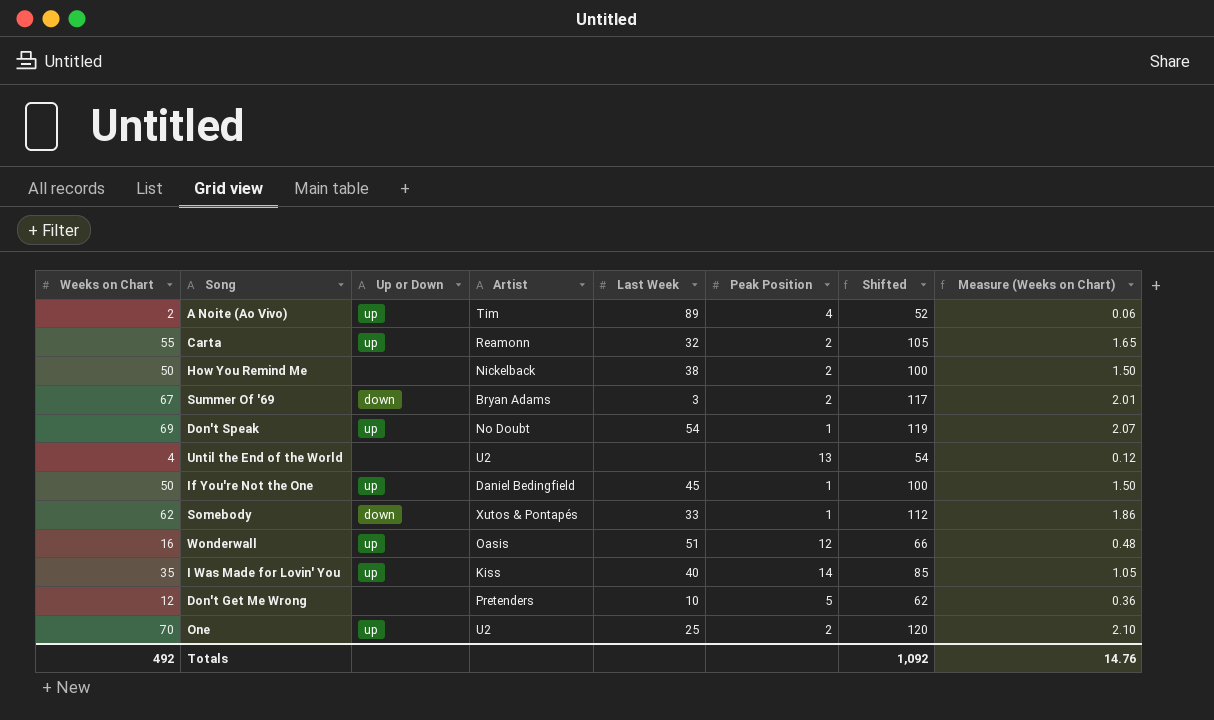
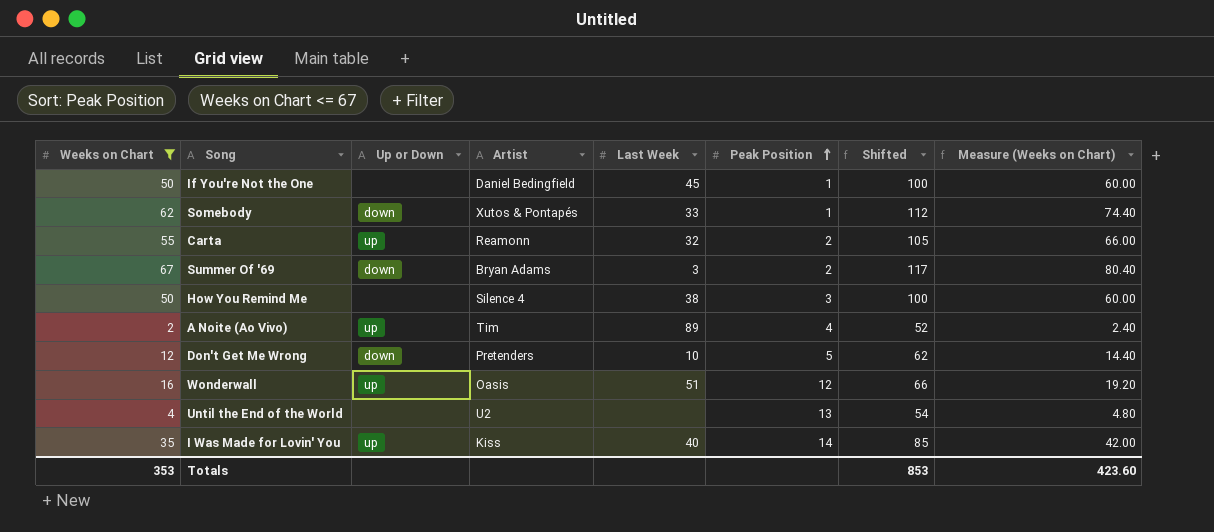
filter: none -> Weeks on Chart <= 67
row order: none -> Peak Position ascending
column Measure (Weeks on Chart) | formula: [Weeks on Chart] * 0.03 -> [Weeks on Chart] * 1.2
If You're Not the One | Up or Down: up -> none
How You Remind Me | Artist: Nickelback -> Silence 4
How You Remind Me | Peak Position: 2 -> 3
Don't Get Me Wrong | Up or Down: none -> down
Totals | Weeks on Chart: 492 -> 353
Totals | Shifted: 1,092 -> 853
Totals | Measure (Weeks on Chart): 14.76 -> 423.60

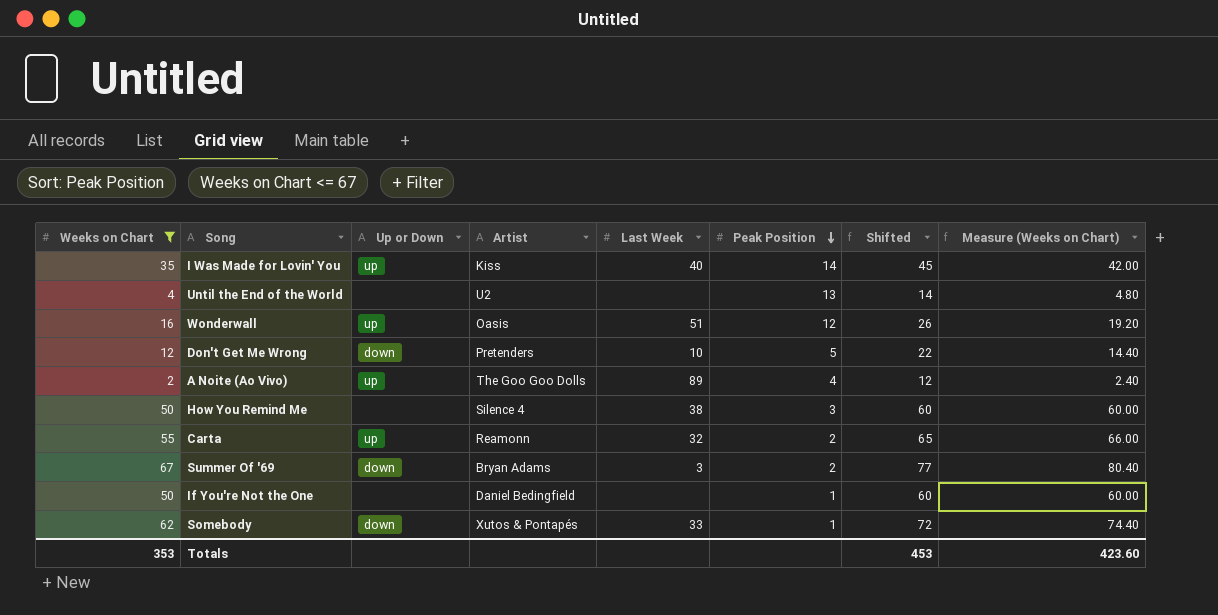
row order: Peak Position ascending -> Peak Position descending
column Shifted | formula: [Weeks on Chart] + 50 -> [Weeks on Chart] + 10
A Noite (Ao Vivo) | Artist: Tim -> The Goo Goo Dolls
If You're Not the One | Last Week: 45 -> none
Totals | Shifted: 853 -> 453

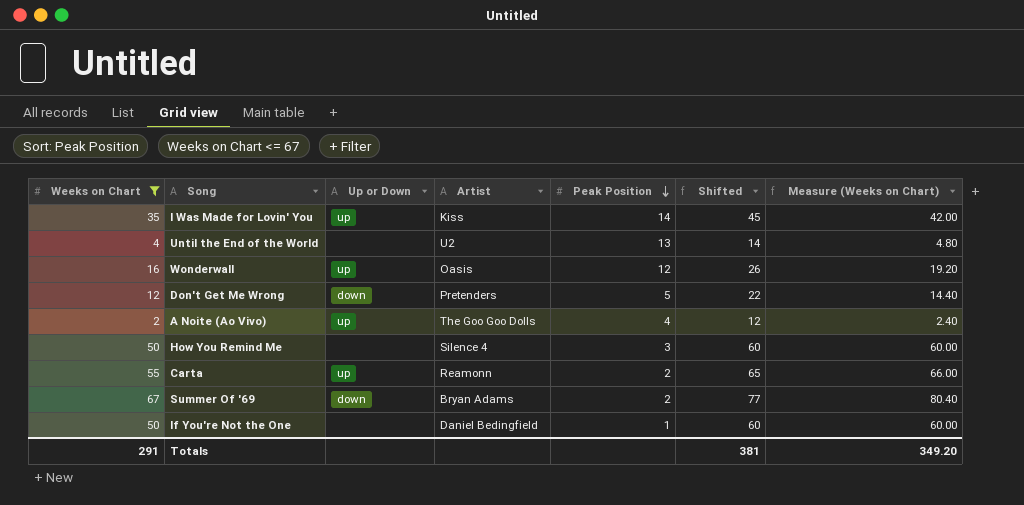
column Last Week | position: 5 -> none
row Somebody: 62 | down | Xutos & Pontapés | 33 | 1 | 72 | 74.40 -> none
Totals | Weeks on Chart: 353 -> 291
Totals | Shifted: 453 -> 381
Totals | Measure (Weeks on Chart): 423.60 -> 349.20

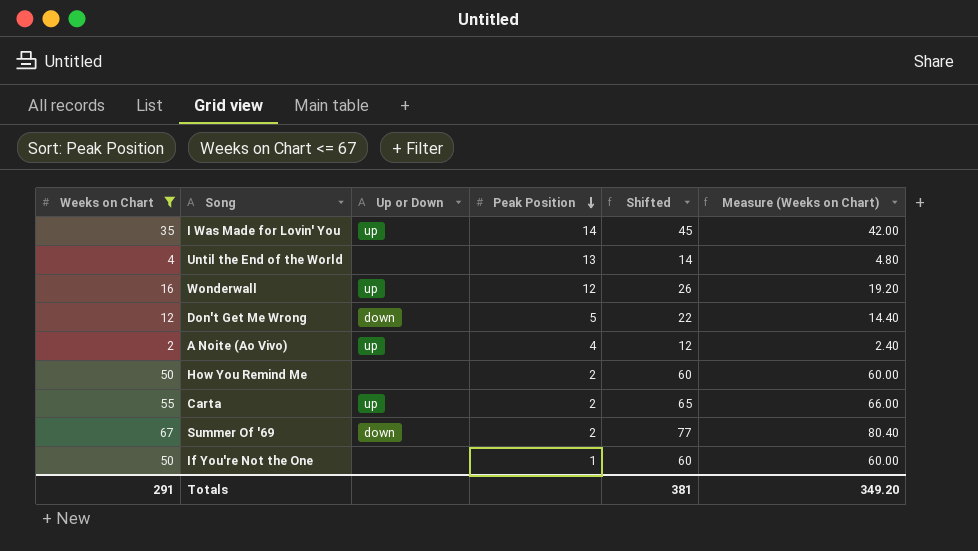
column Artist | position: 4 -> none
How You Remind Me | Peak Position: 3 -> 2

